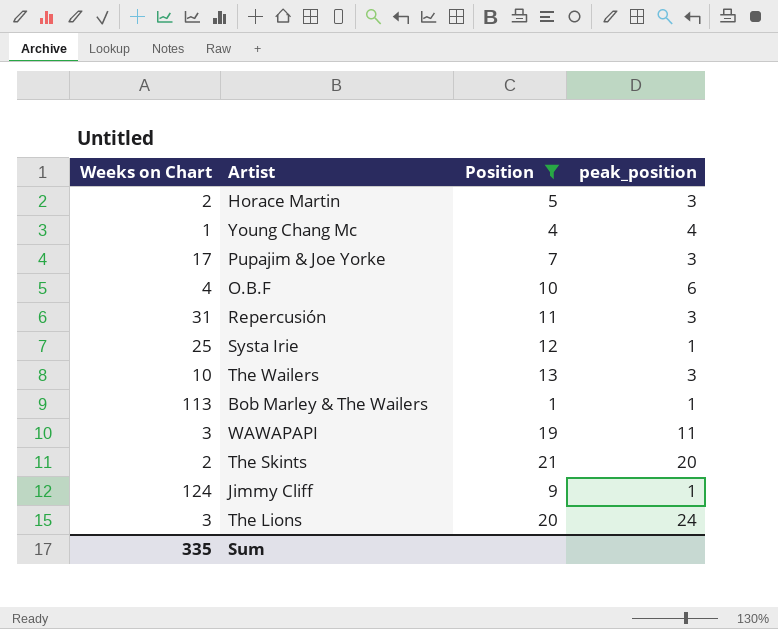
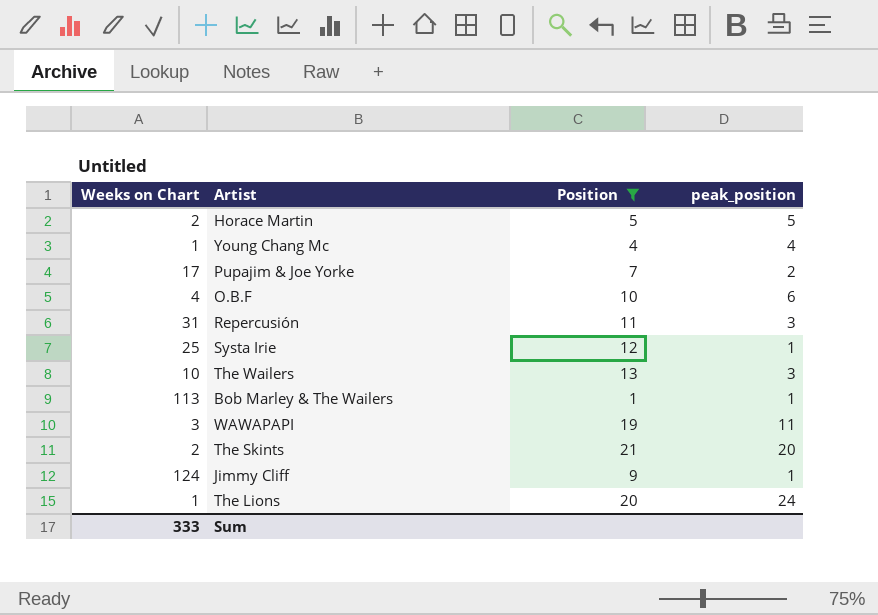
Horace Martin | peak_position: 3 -> 5
Pupajim & Joe Yorke | peak_position: 3 -> 2
The Lions | Weeks on Chart: 3 -> 1
Sum | Weeks on Chart: 335 -> 333

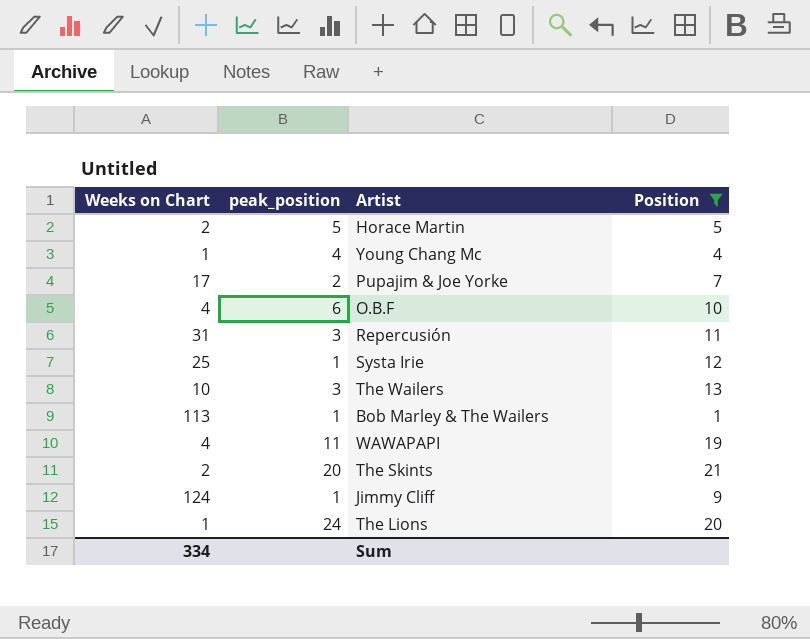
column peak_position | position: 4 -> 2
WAWAPAPI | Weeks on Chart: 3 -> 4
Sum | Weeks on Chart: 333 -> 334

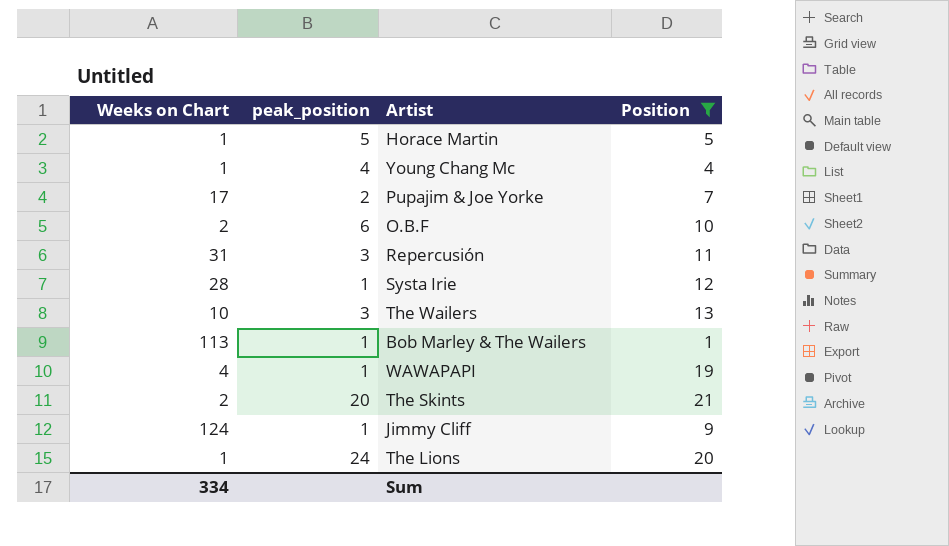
Horace Martin | Weeks on Chart: 2 -> 1
O.B.F | Weeks on Chart: 4 -> 2
Systa Irie | Weeks on Chart: 25 -> 28
WAWAPAPI | peak_position: 11 -> 1

